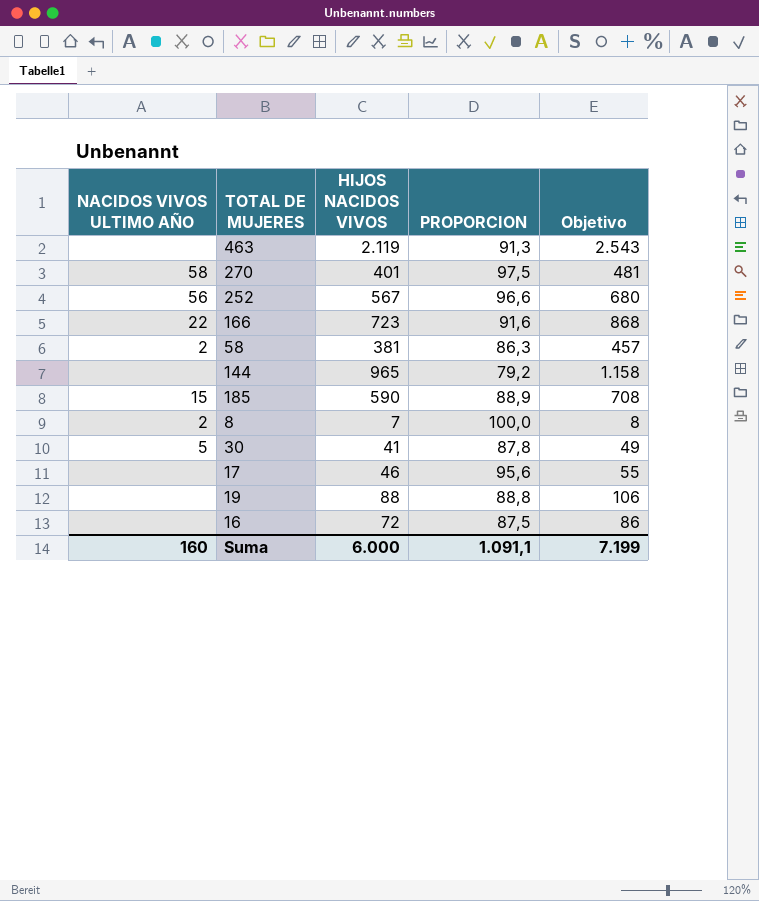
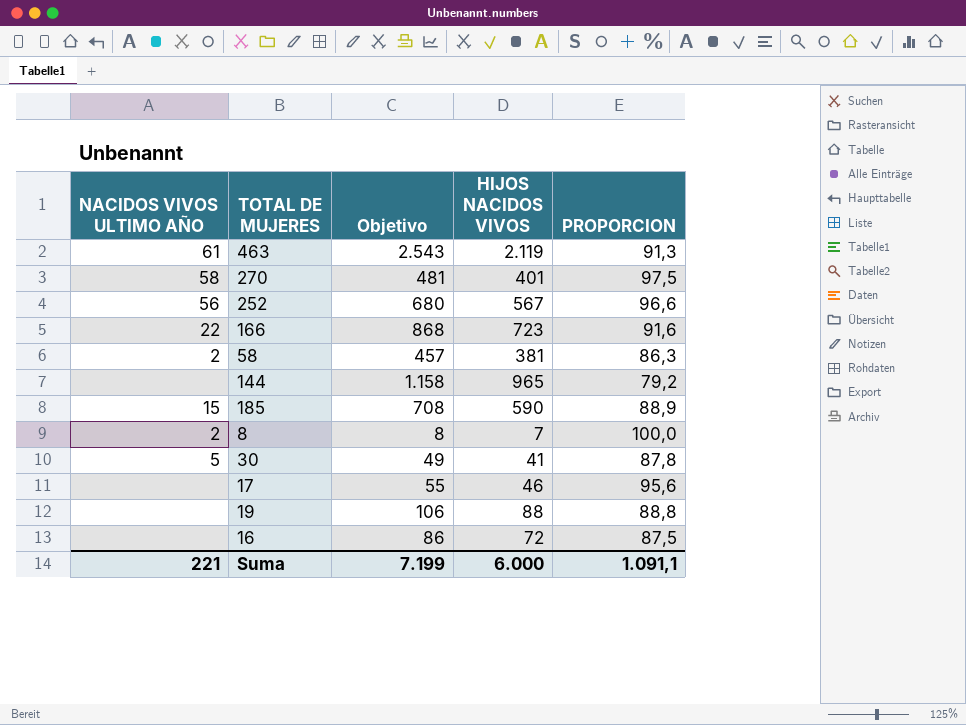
column Objetivo | position: 5 -> 3
463 | NACIDOS VIVOS ULTIMO AÑO: none -> 61
Suma | NACIDOS VIVOS ULTIMO AÑO: 160 -> 221

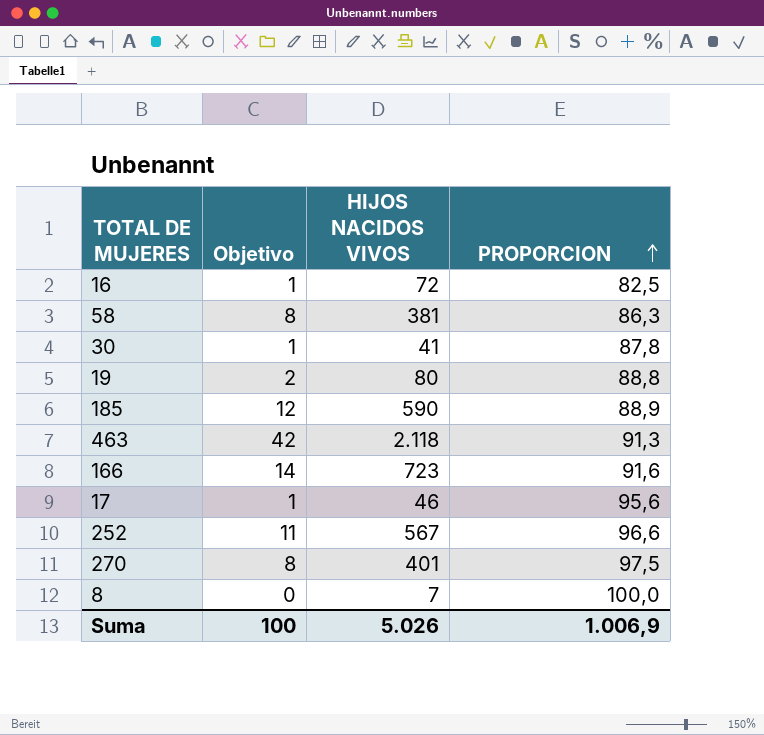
row order: none -> PROPORCION ascending
column NACIDOS VIVOS ULTIMO AÑO | position: 1 -> none
column Objetivo | formula: [HIJOS NACIDOS VIVOS] * 1,2 -> [HIJOS NACIDOS VIVOS] * 0,02
row 144: none | 1.158 | 965 | 79,2 -> none
16 | PROPORCION: 87,5 -> 82,5
19 | HIJOS NACIDOS VIVOS: 88 -> 80
463 | HIJOS NACIDOS VIVOS: 2.119 -> 2.118
Suma | Objetivo: 7.199 -> 100
Suma | HIJOS NACIDOS VIVOS: 6.000 -> 5.026
Suma | PROPORCION: 1.091,1 -> 1.006,9

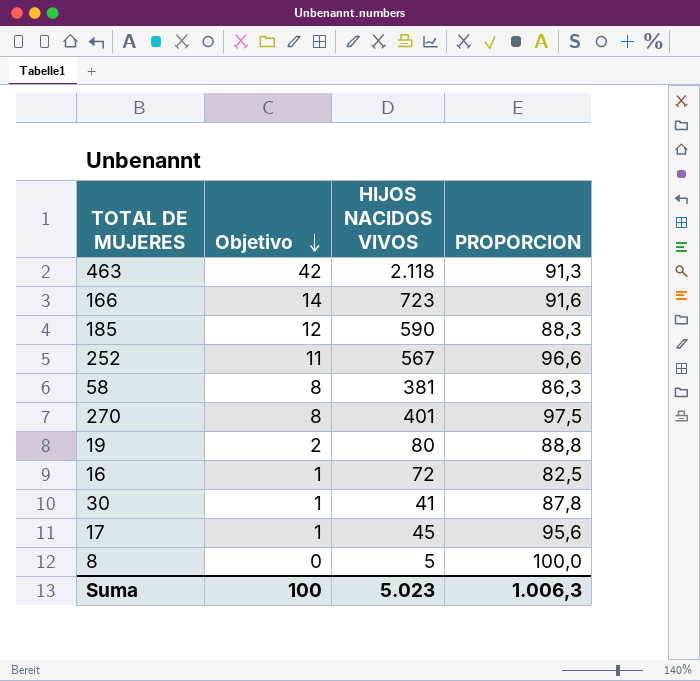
row order: PROPORCION ascending -> Objetivo descending
185 | PROPORCION: 88,9 -> 88,3
17 | HIJOS NACIDOS VIVOS: 46 -> 45
8 | HIJOS NACIDOS VIVOS: 7 -> 5
Suma | HIJOS NACIDOS VIVOS: 5.026 -> 5.023
Suma | PROPORCION: 1.006,9 -> 1.006,3

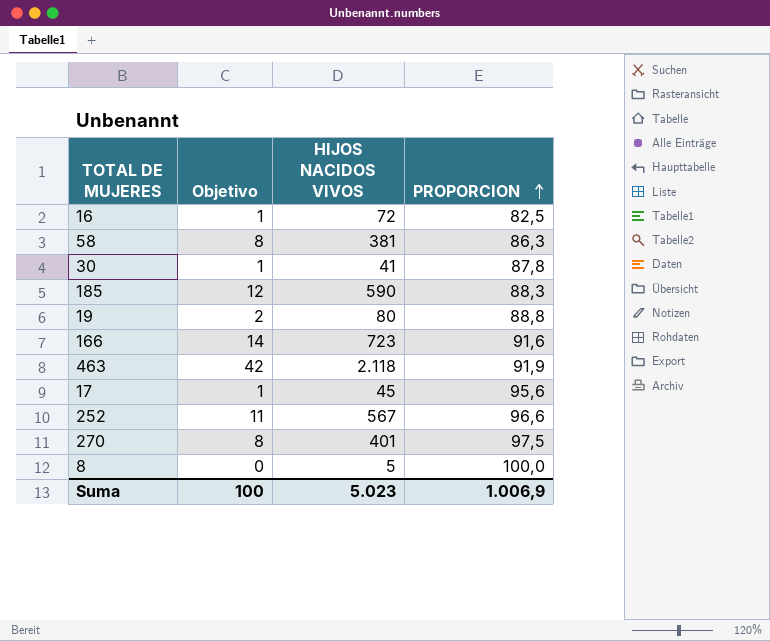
row order: Objetivo descending -> PROPORCION ascending
463 | PROPORCION: 91,3 -> 91,9
Suma | PROPORCION: 1.006,3 -> 1.006,9

